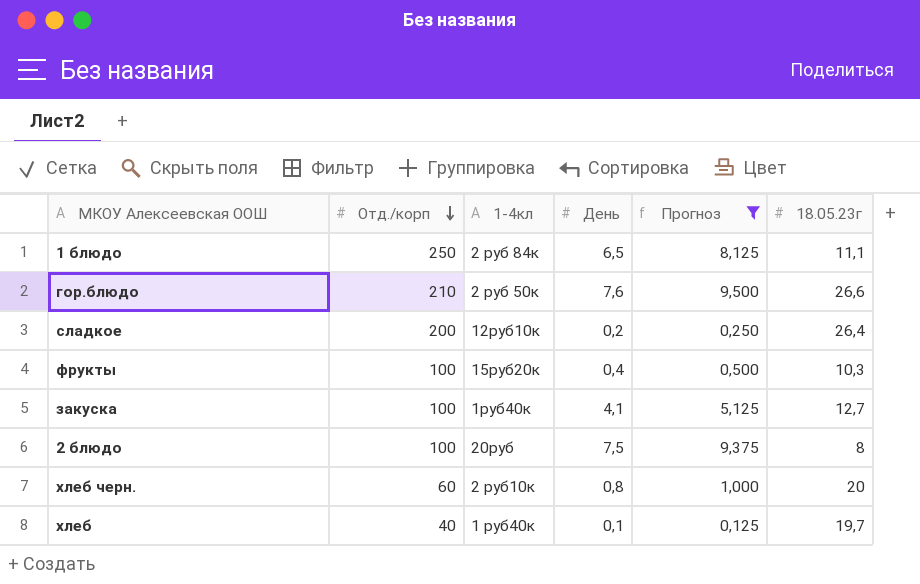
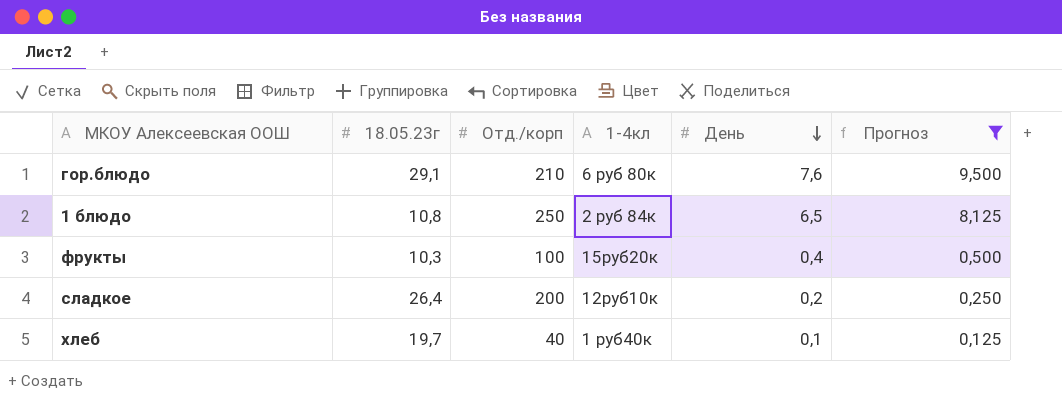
row order: Отд./корп descending -> День descending
column 18.05.23г | position: 6 -> 2
row закуска: 100 | 1руб40к | 4,1 | 5,125 | 12,7 -> none
row 2 блюдо: 100 | 20руб | 7,5 | 9,375 | 8 -> none
row хлеб черн.: 60 | 2 руб10к | 0,8 | 1,000 | 20 -> none
гор.блюдо | 18.05.23г: 26,6 -> 29,1
гор.блюдо | 1-4кл: 2 руб 50к -> 6 руб 80к
1 блюдо | 18.05.23г: 11,1 -> 10,8

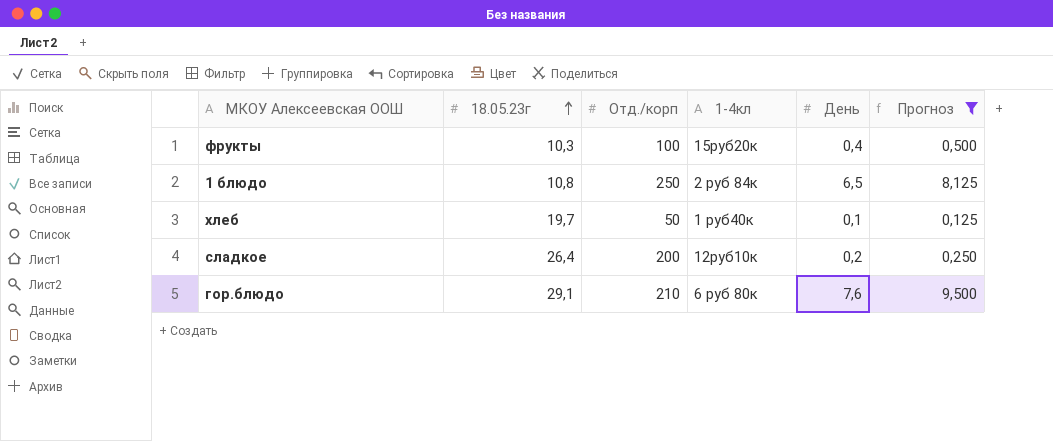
row order: День descending -> 18.05.23г ascending
хлеб | Отд./корп: 40 -> 50

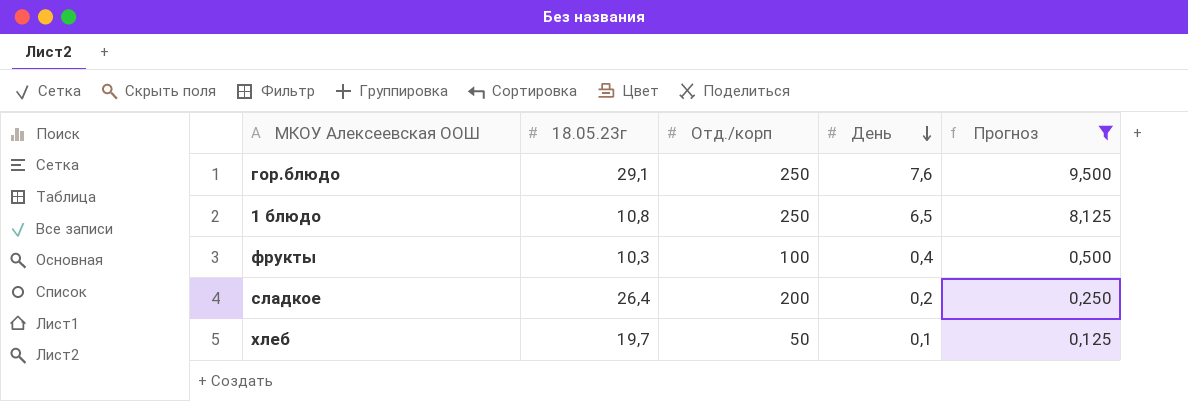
row order: 18.05.23г ascending -> День descending
column 1-4кл | position: 4 -> none
гор.блюдо | Отд./корп: 210 -> 250

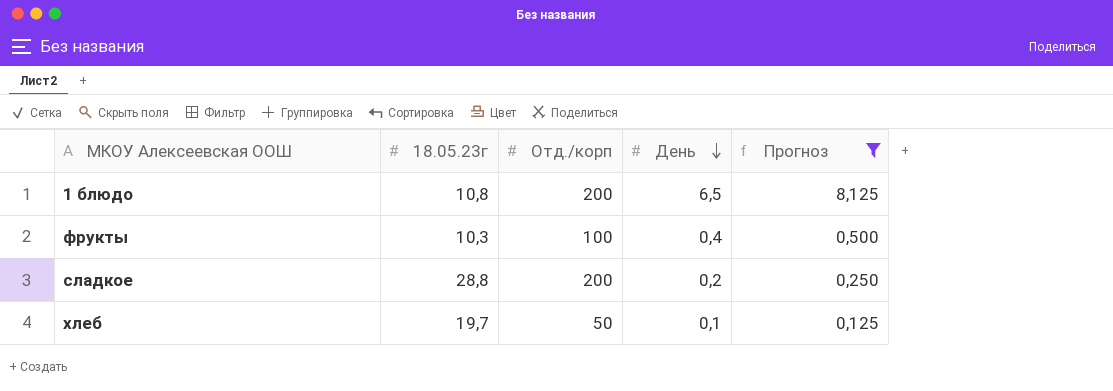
row гор.блюдо: 29,1 | 250 | 7,6 | 9,500 -> none
1 блюдо | Отд./корп: 250 -> 200
сладкое | 18.05.23г: 26,4 -> 28,8

